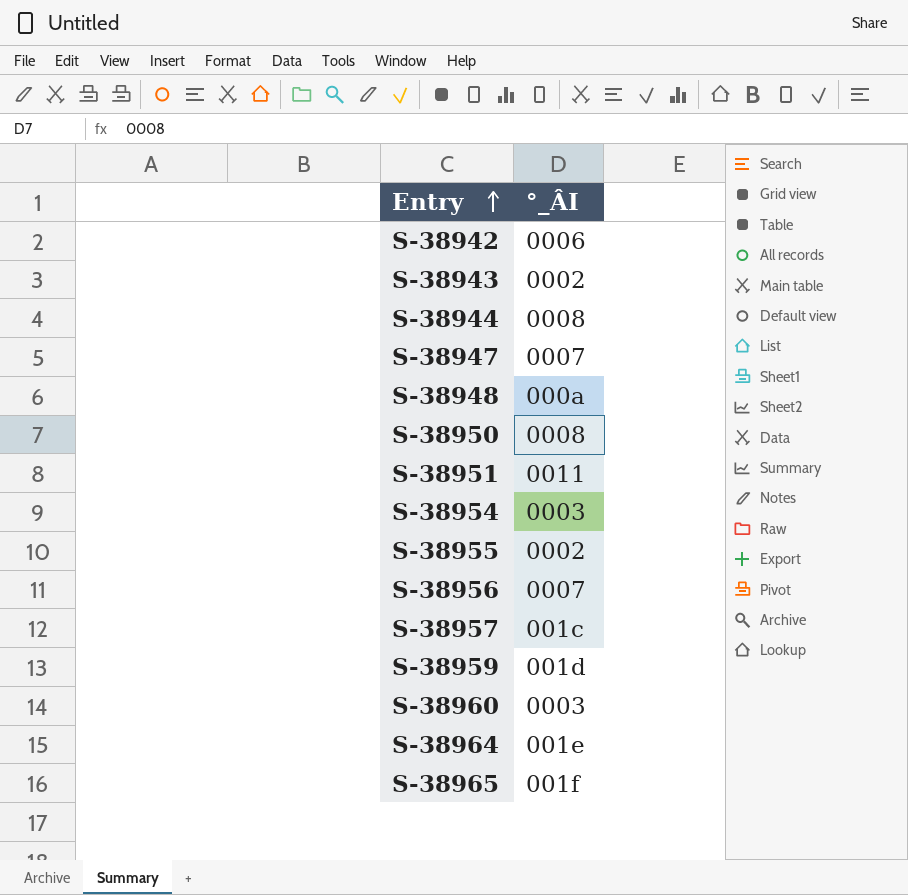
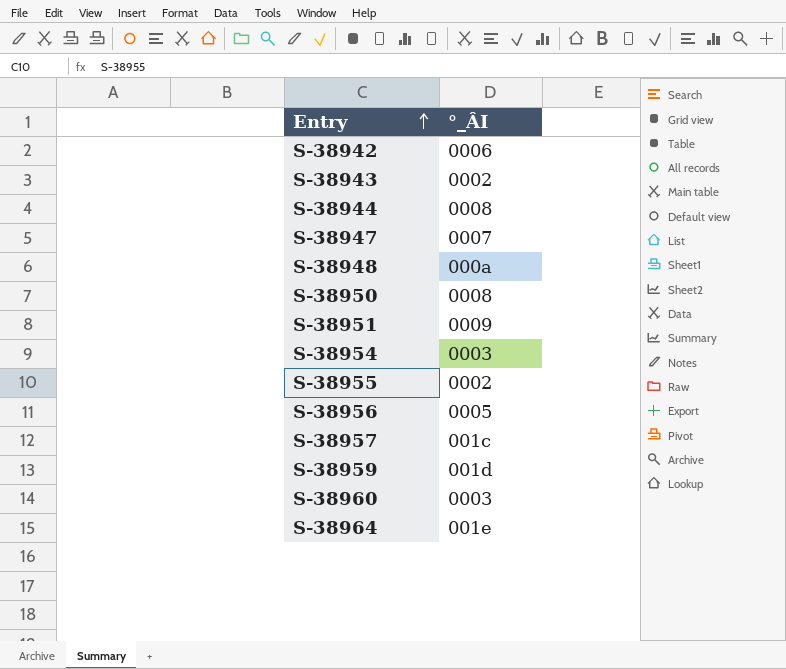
row S-38965: 001f -> none
S-38951 | °_ÂI: 0011 -> 0009
S-38956 | °_ÂI: 0007 -> 0005

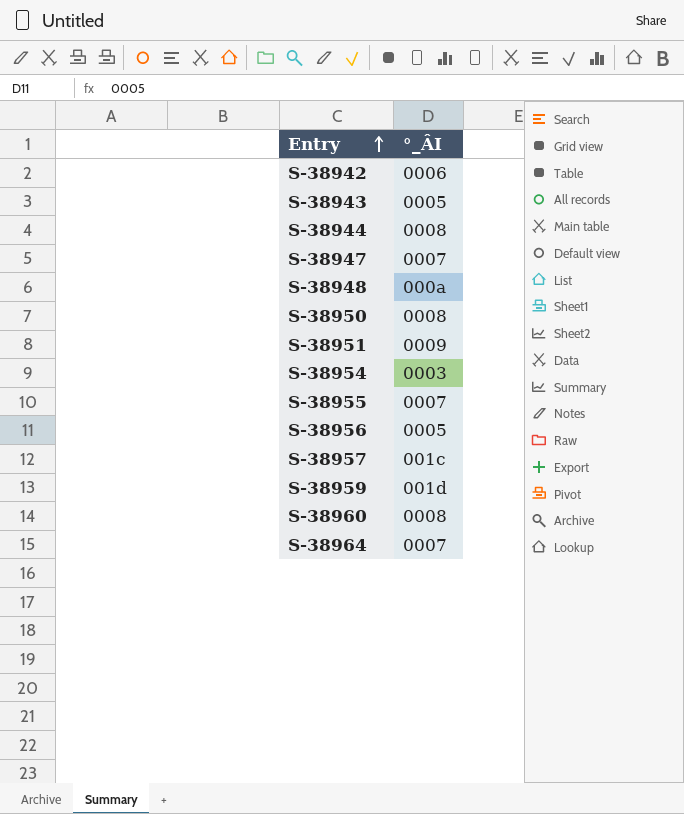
S-38943 | °_ÂI: 0002 -> 0005
S-38955 | °_ÂI: 0002 -> 0007
S-38960 | °_ÂI: 0003 -> 0008
S-38964 | °_ÂI: 001e -> 0007

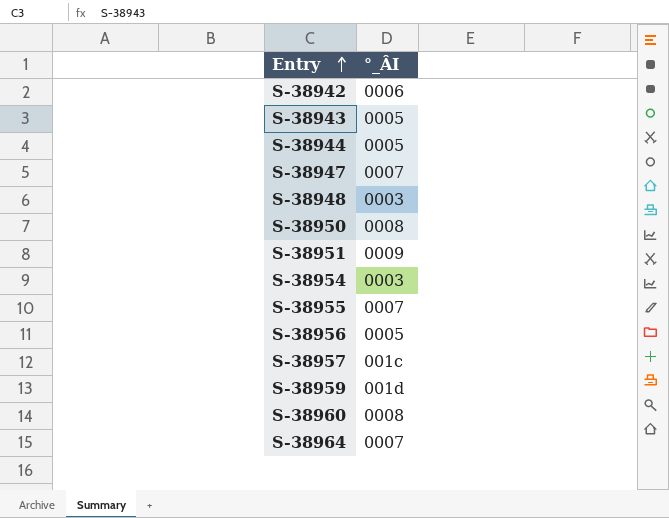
S-38944 | °_ÂI: 0008 -> 0005
S-38948 | °_ÂI: 000a -> 0003

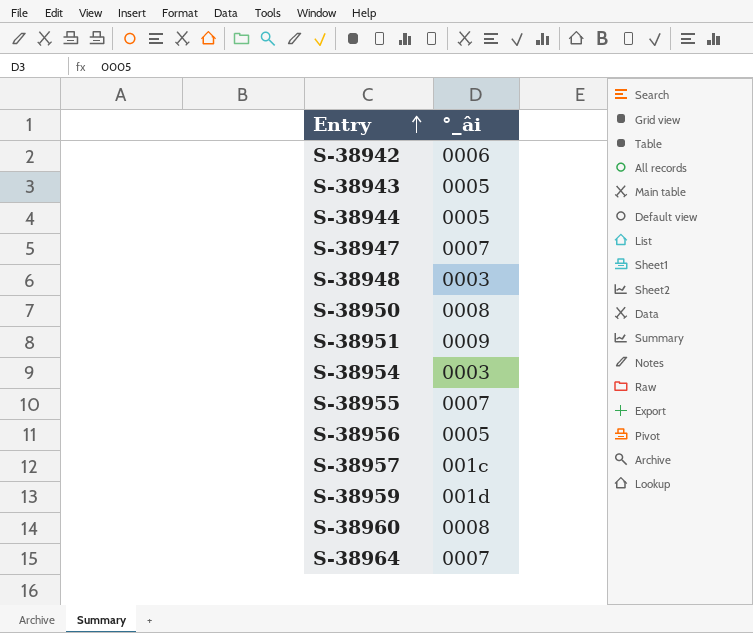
column name: °_ÂI -> °_âi

